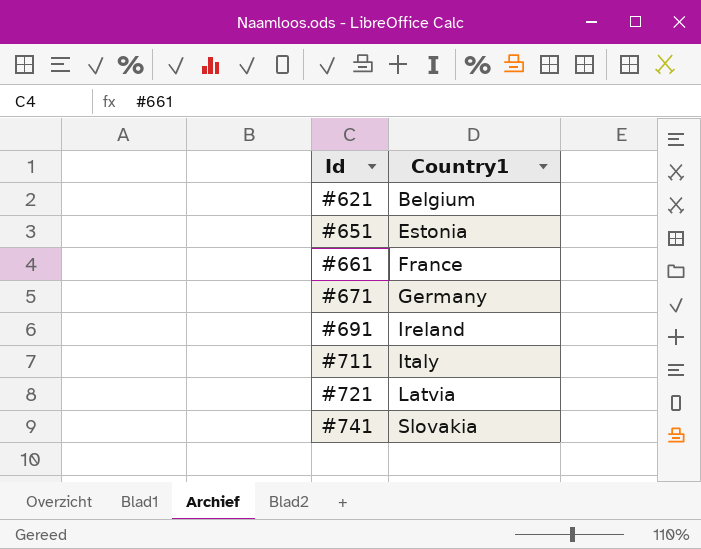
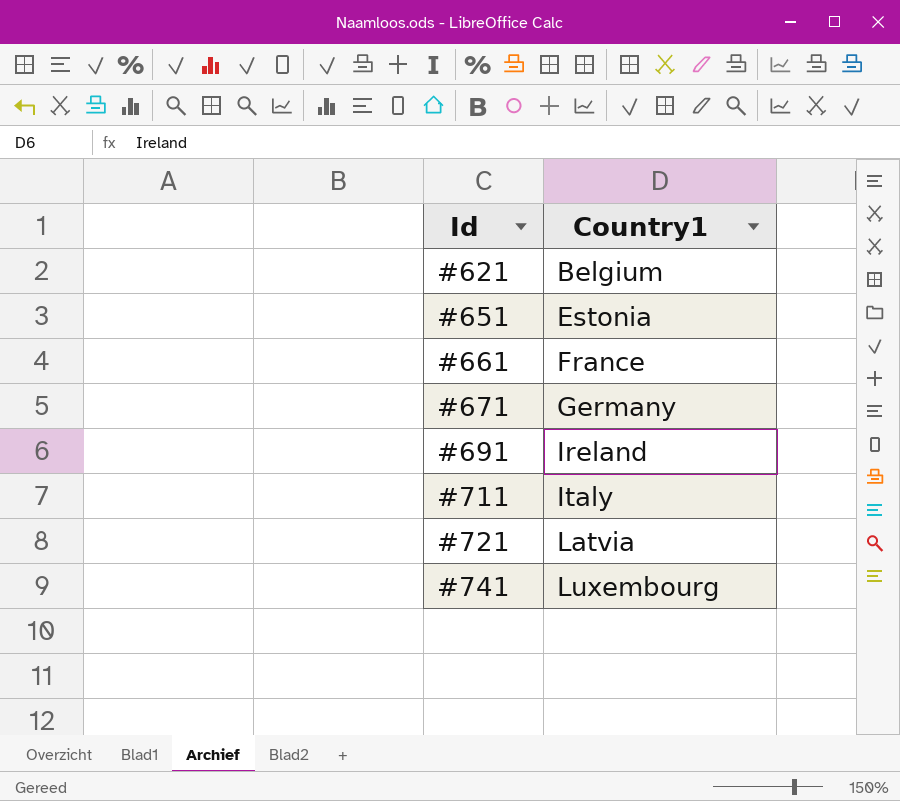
#741 | Country1: Slovakia -> Luxembourg

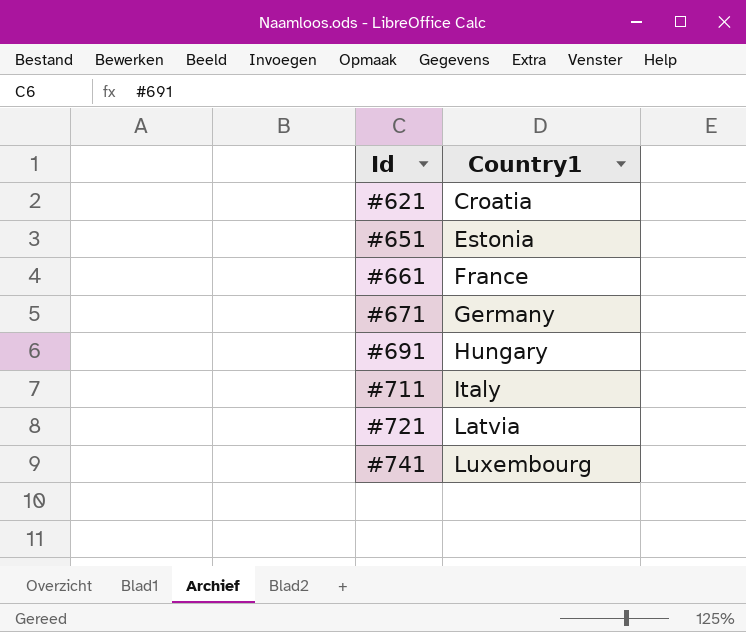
#621 | Country1: Belgium -> Croatia
#691 | Country1: Ireland -> Hungary

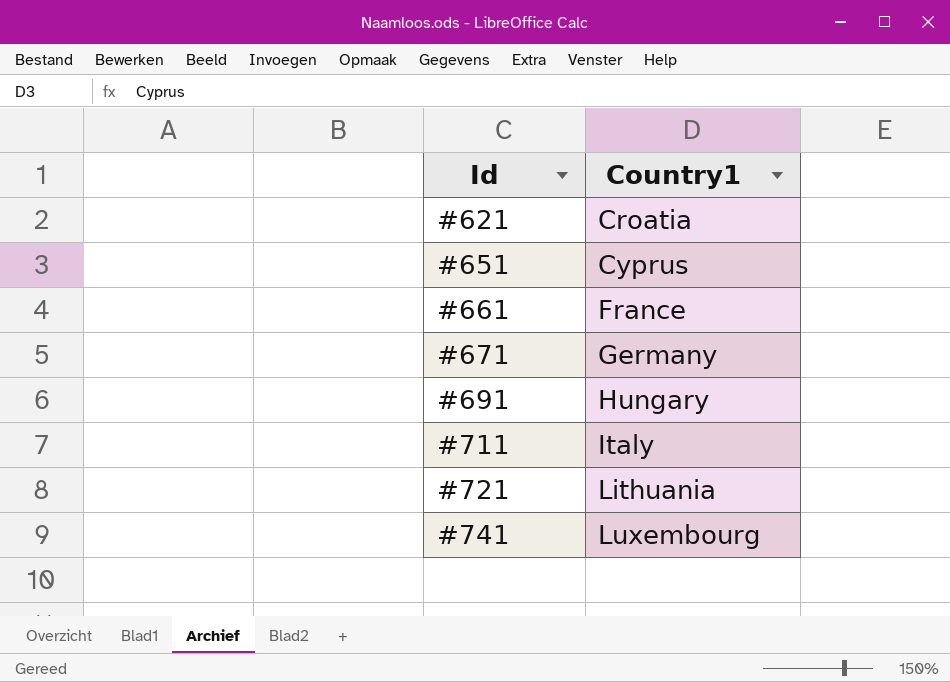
#651 | Country1: Estonia -> Cyprus
#721 | Country1: Latvia -> Lithuania

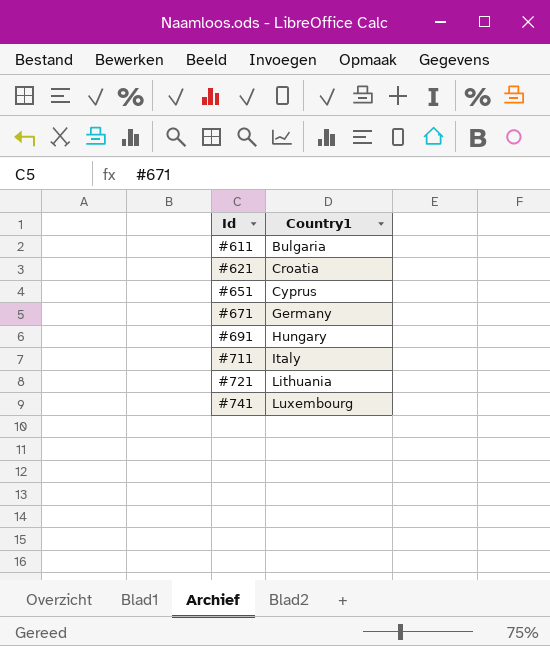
row #661: France -> none
row #611: none -> Bulgaria

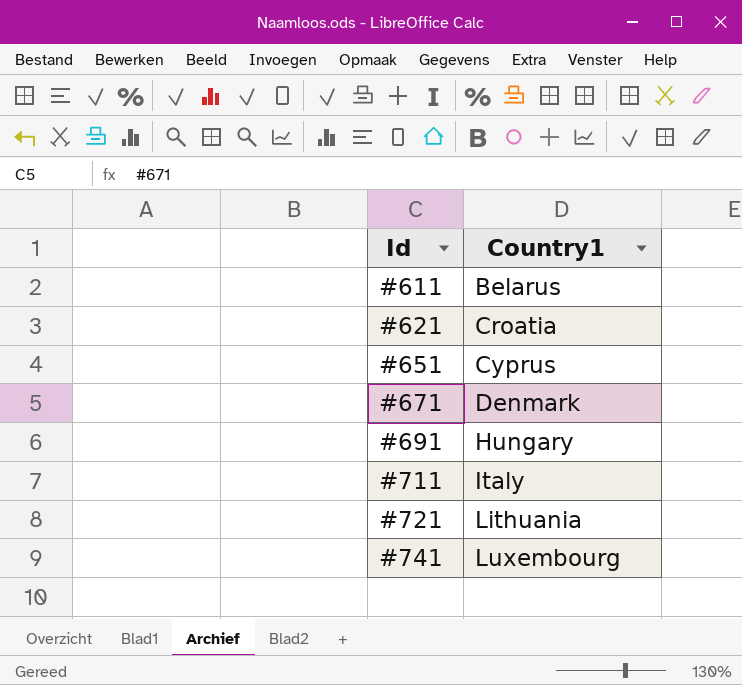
#611 | Country1: Bulgaria -> Belarus
#671 | Country1: Germany -> Denmark

